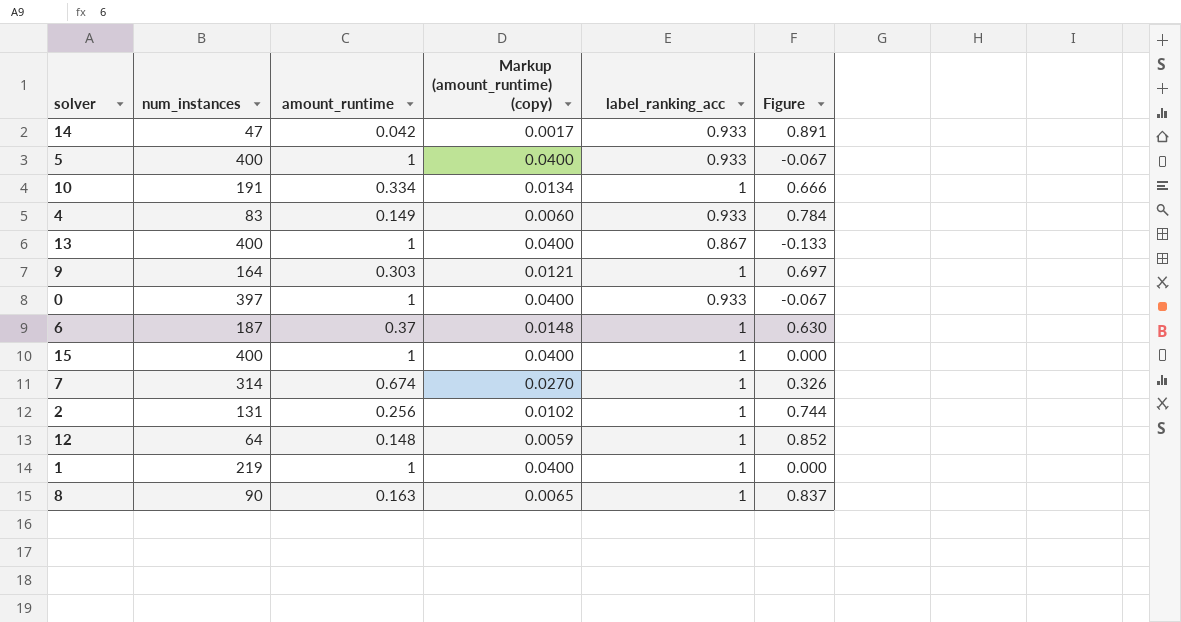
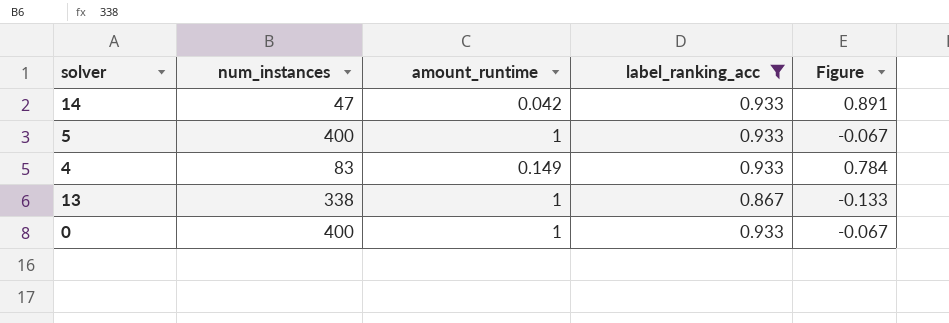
filter: none -> label_ranking_acc != 1
column Markup (amount_runtime) (copy) | formula: [amount_runtime] * 0.04 -> none
13 | num_instances: 400 -> 338
0 | num_instances: 397 -> 400

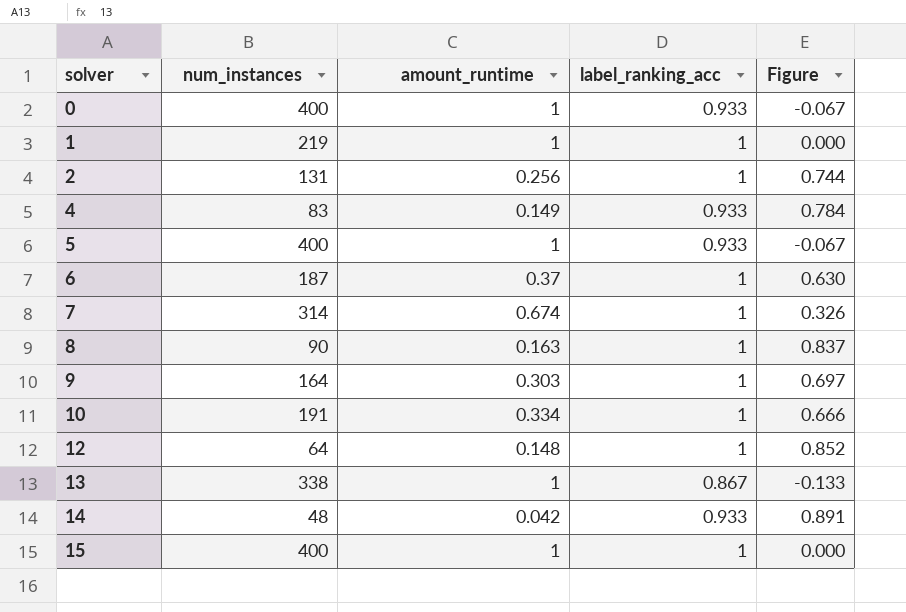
filter: label_ranking_acc != 1 -> none
row order: none -> solver ascending
14 | num_instances: 47 -> 48

